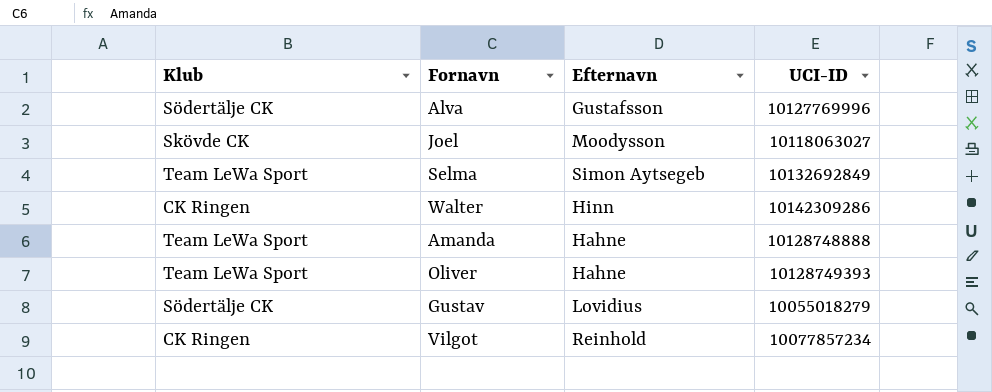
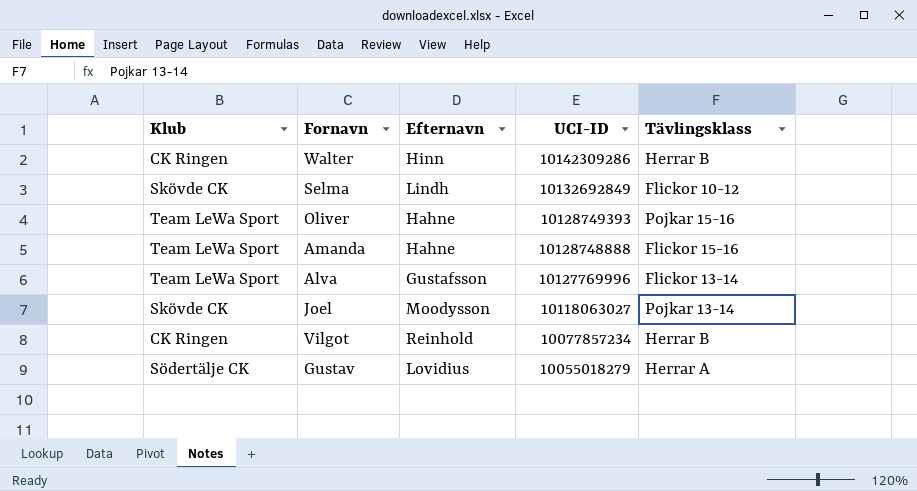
row order: none -> UCI-ID descending
column Tävlingsklass | position: none -> 5
Selma | Klub: Team LeWa Sport -> Skövde CK
Selma | Efternavn: Simon Aytsegeb -> Lindh
Alva | Klub: Södertälje CK -> Team LeWa Sport

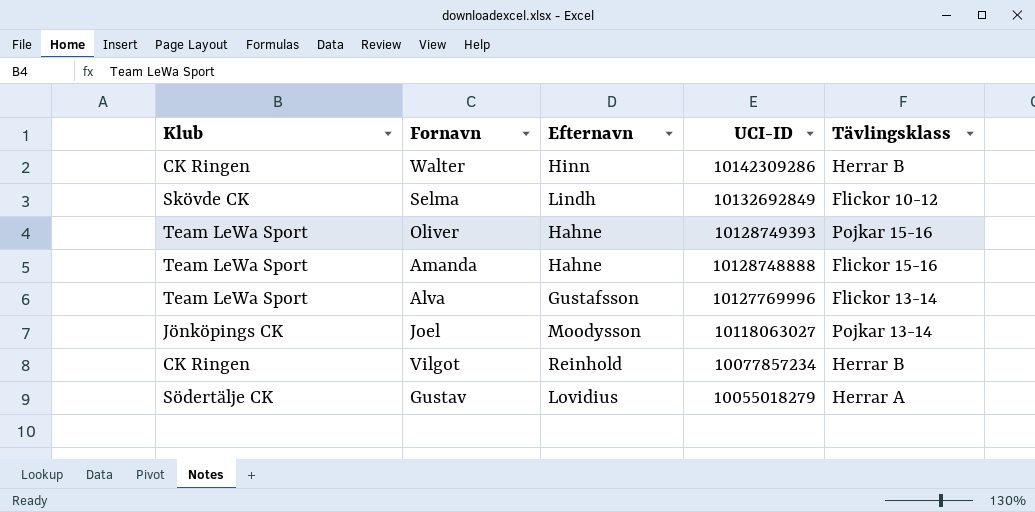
Joel | Klub: Skövde CK -> Jönköpings CK

